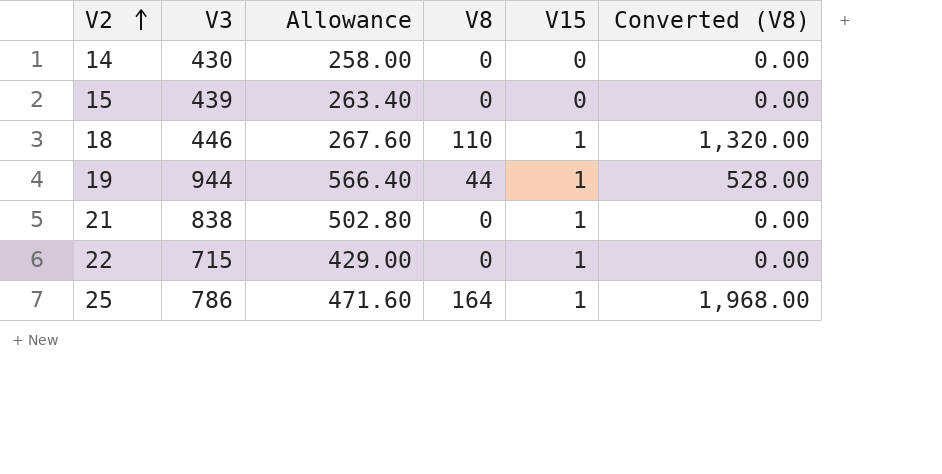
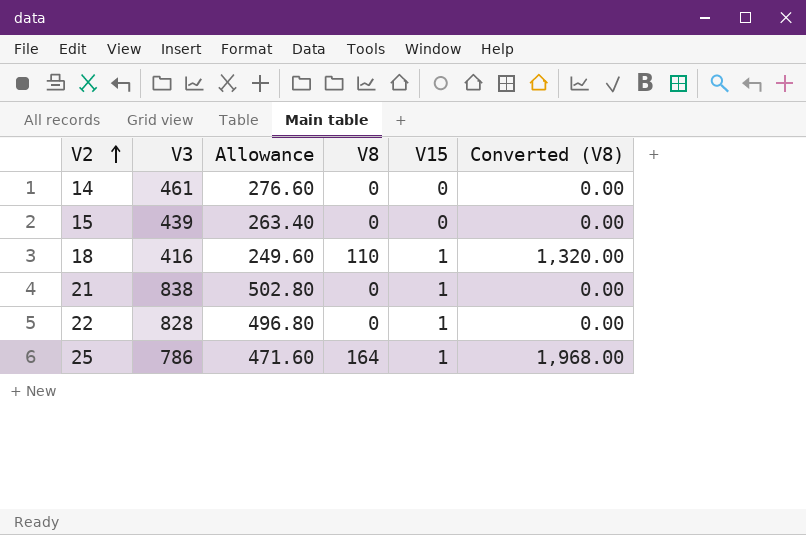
row 19: 944 | 566.40 | 44 | 1 | 528.00 -> none
14 | V3: 430 -> 461
14 | Allowance: 258.00 -> 276.60
18 | V3: 446 -> 416
18 | Allowance: 267.60 -> 249.60
22 | V3: 715 -> 828
22 | Allowance: 429.00 -> 496.80

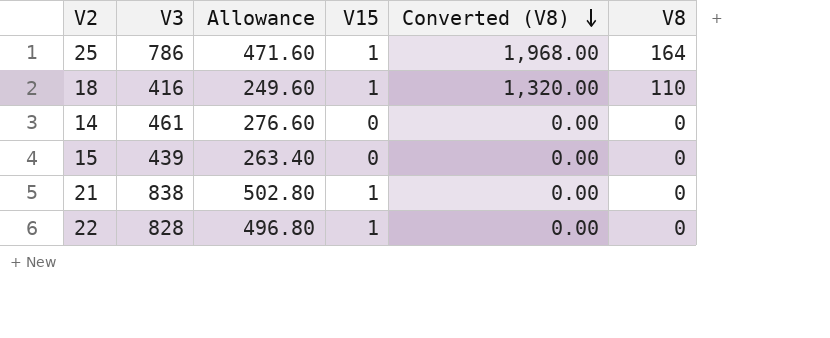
row order: V2 ascending -> Converted (V8) descending
column V8 | position: 4 -> 6

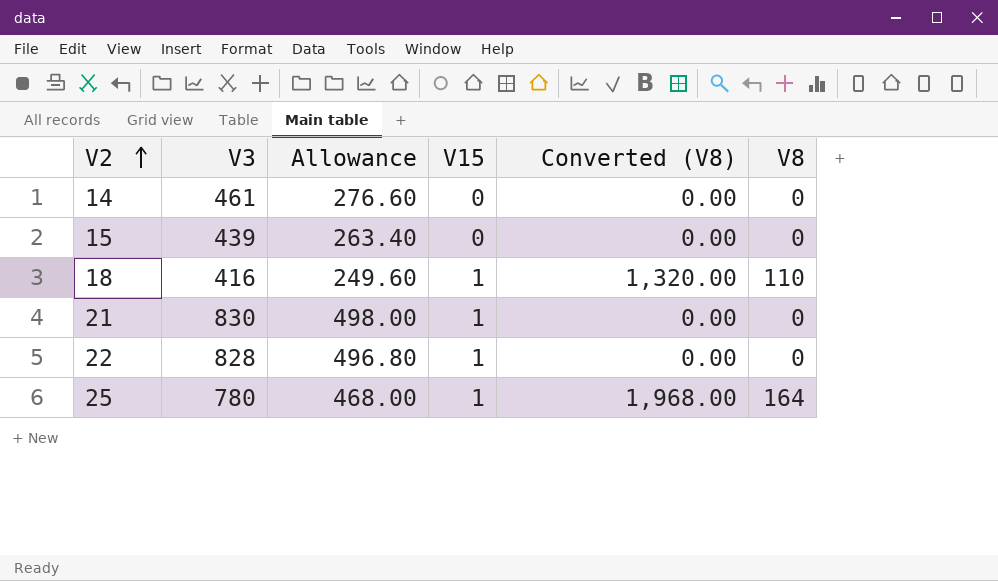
row order: Converted (V8) descending -> V2 ascending
21 | V3: 838 -> 830
21 | Allowance: 502.80 -> 498.00
25 | V3: 786 -> 780
25 | Allowance: 471.60 -> 468.00

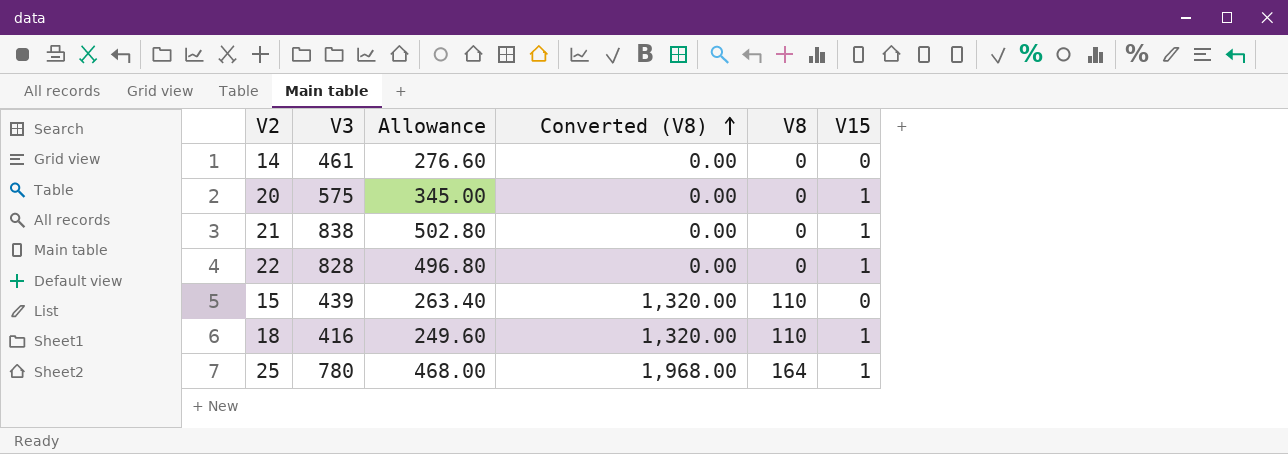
row order: V2 ascending -> Converted (V8) ascending
column V15 | position: 4 -> 6
row 20: none -> 575 | 345.00 | 0.00 | 0 | 1
21 | V3: 830 -> 838
21 | Allowance: 498.00 -> 502.80
15 | Converted (V8): 0.00 -> 1,320.00
15 | V8: 0 -> 110

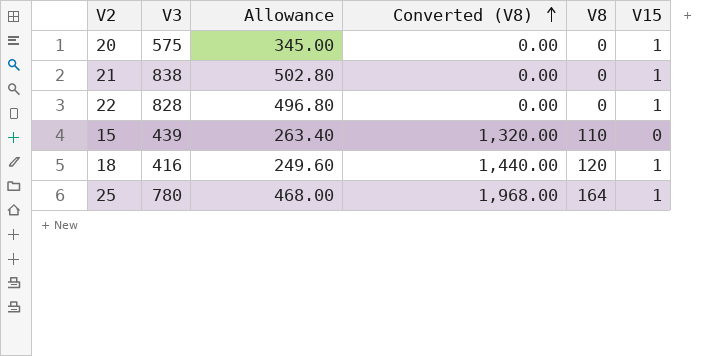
row 14: 461 | 276.60 | 0.00 | 0 | 0 -> none
18 | Converted (V8): 1,320.00 -> 1,440.00
18 | V8: 110 -> 120

